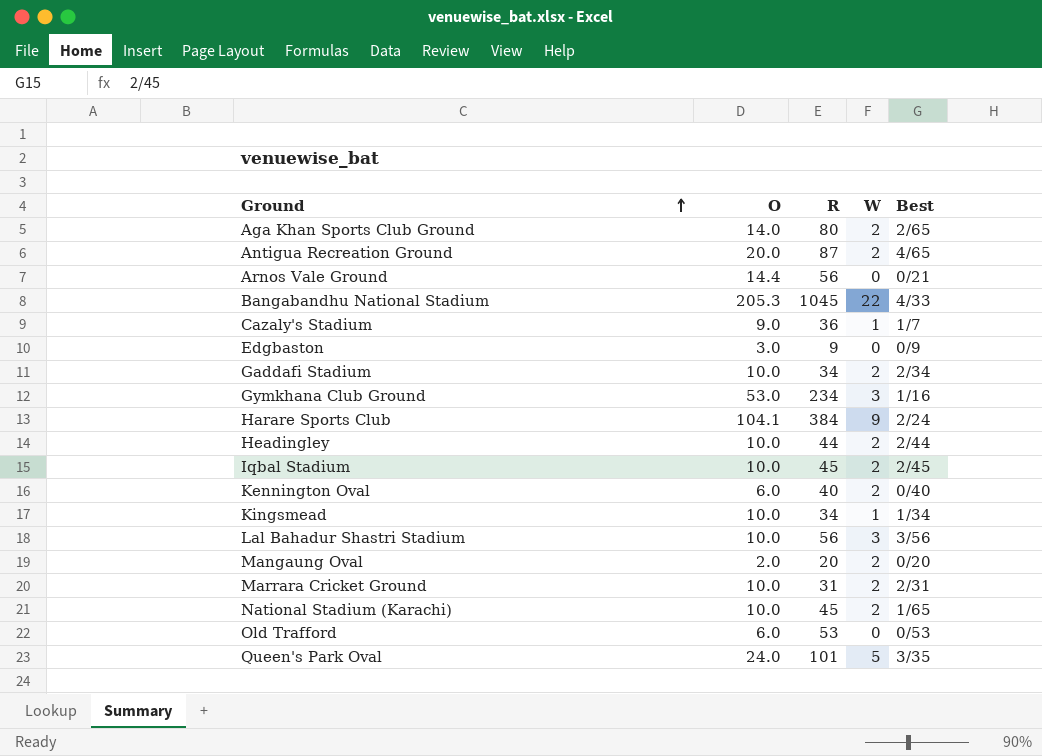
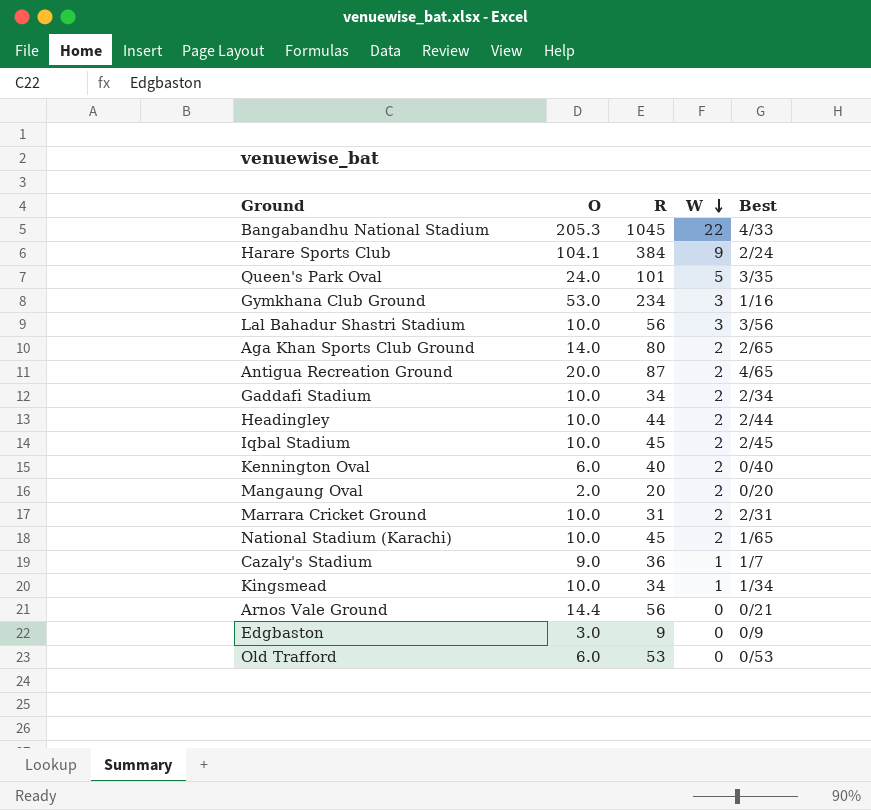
row order: Ground ascending -> W descending

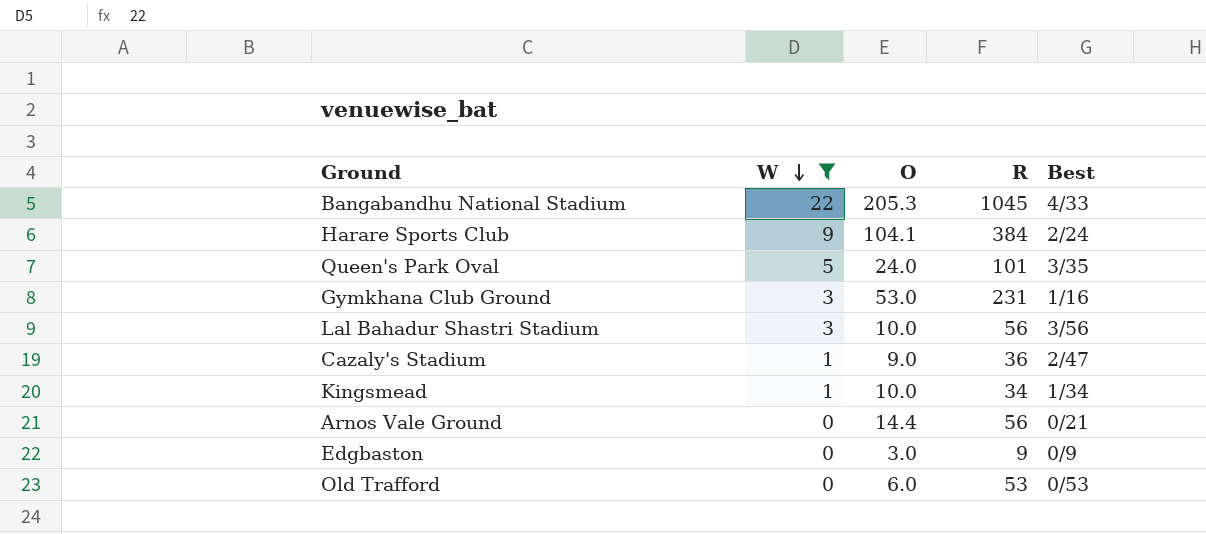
filter: none -> W != 2
column W | position: 4 -> 2
Gymkhana Club Ground | R: 234 -> 231
Cazaly's Stadium | Best: 1/7 -> 2/47

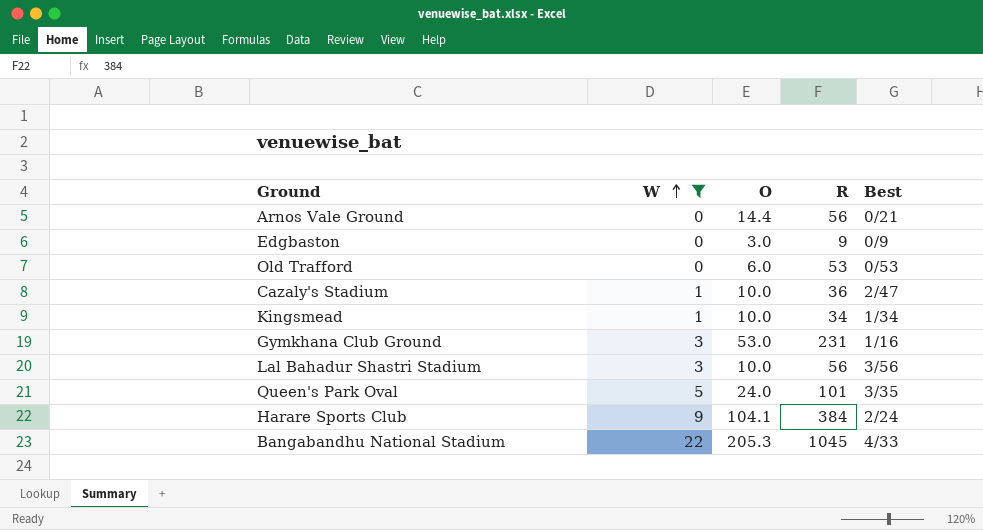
row order: W descending -> W ascending
Cazaly's Stadium | O: 9.0 -> 10.0

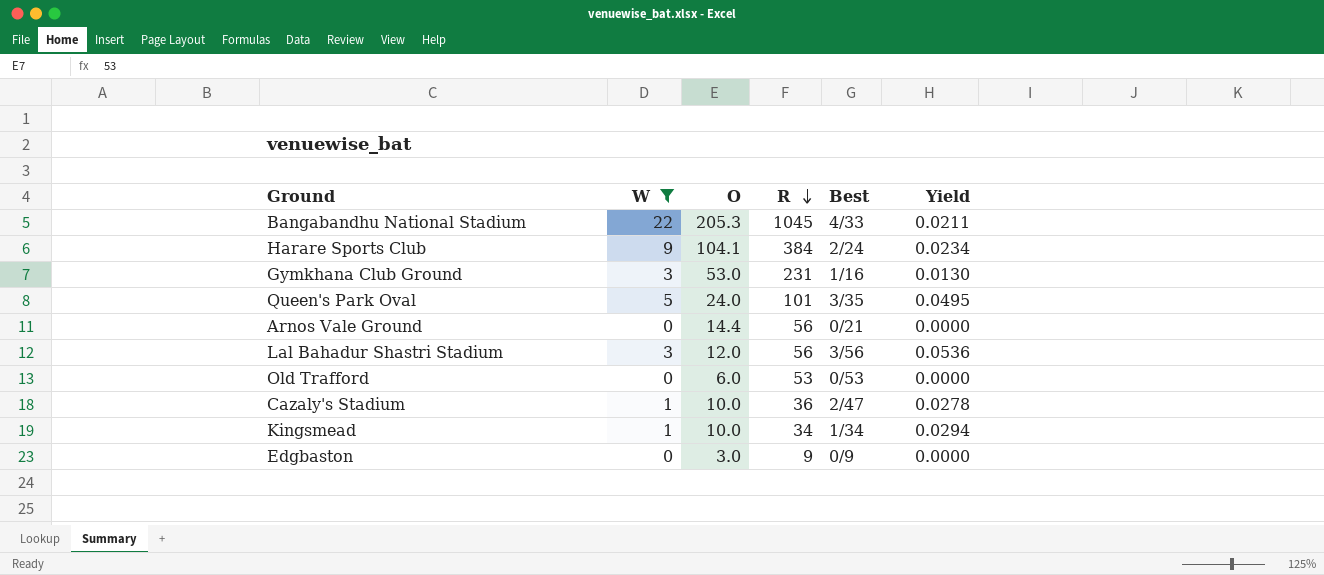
row order: W ascending -> R descending
column Yield | formula: none -> [W] / [R]
Lal Bahadur Shastri Stadium | O: 10.0 -> 12.0

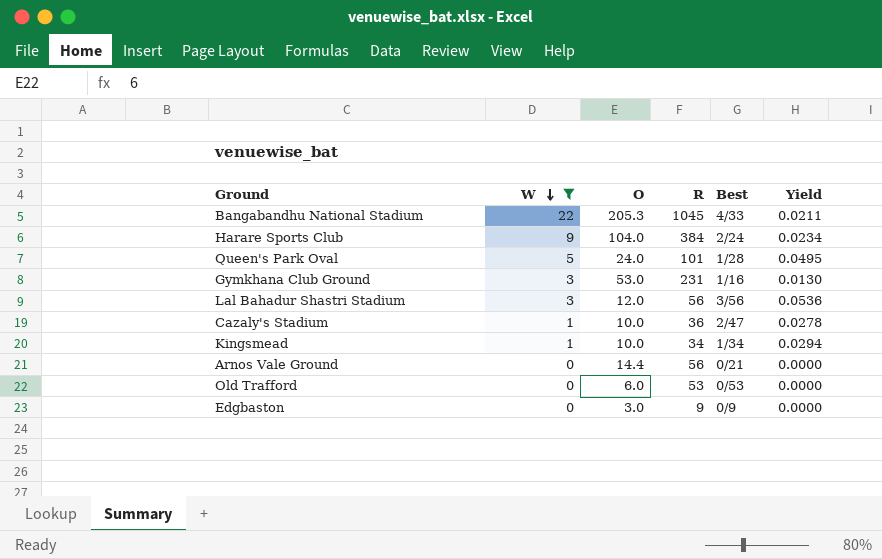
row order: R descending -> W descending
Harare Sports Club | O: 104.1 -> 104.0
Queen's Park Oval | Best: 3/35 -> 1/28

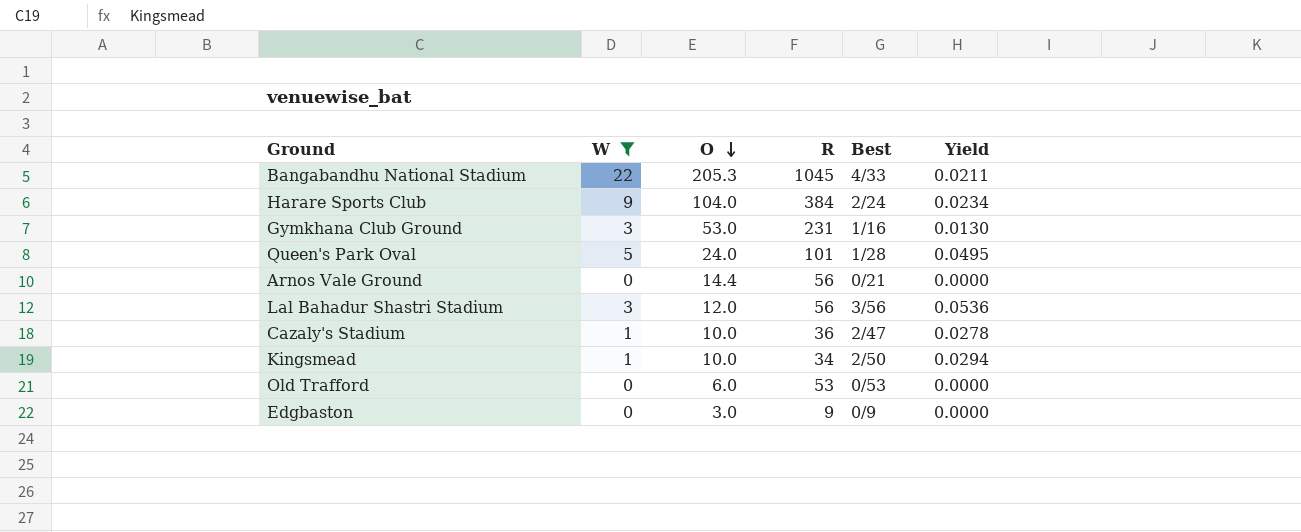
row order: W descending -> O descending
Kingsmead | Best: 1/34 -> 2/50

